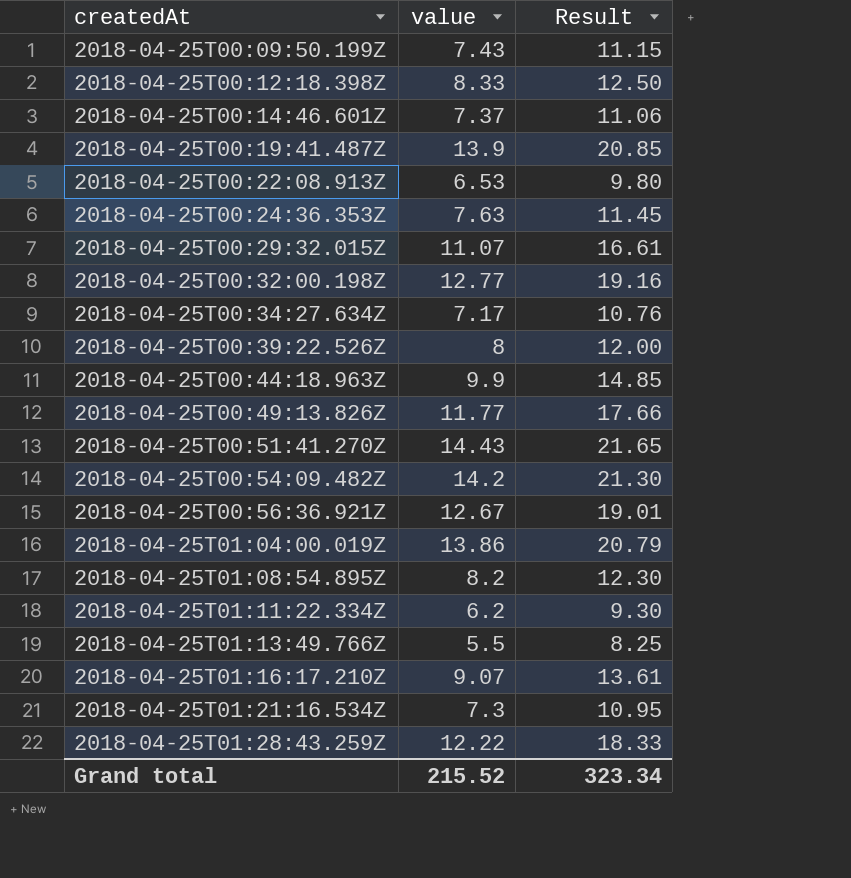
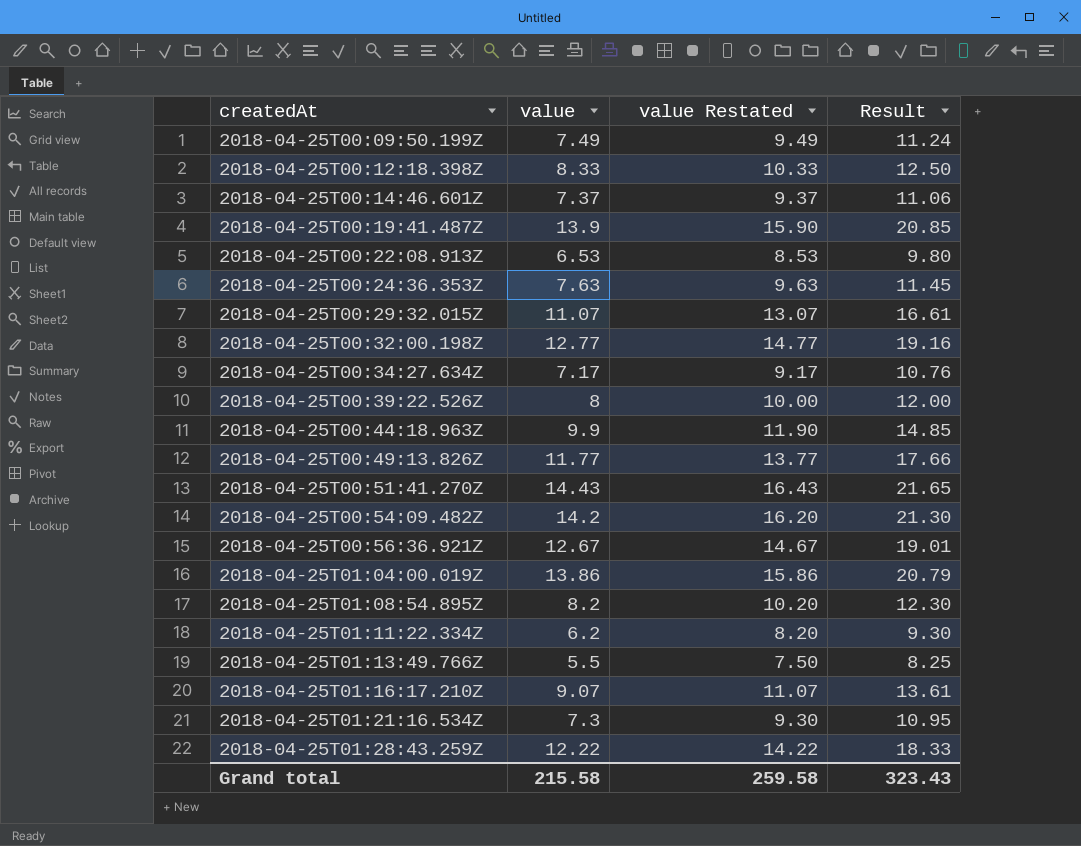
column value Restated | formula: none -> [value] + 2
2018-04-25T00:09:50.199Z | value: 7.43 -> 7.49
2018-04-25T00:09:50.199Z | Result: 11.15 -> 11.24
Grand total | value: 215.52 -> 215.58
Grand total | Result: 323.34 -> 323.43

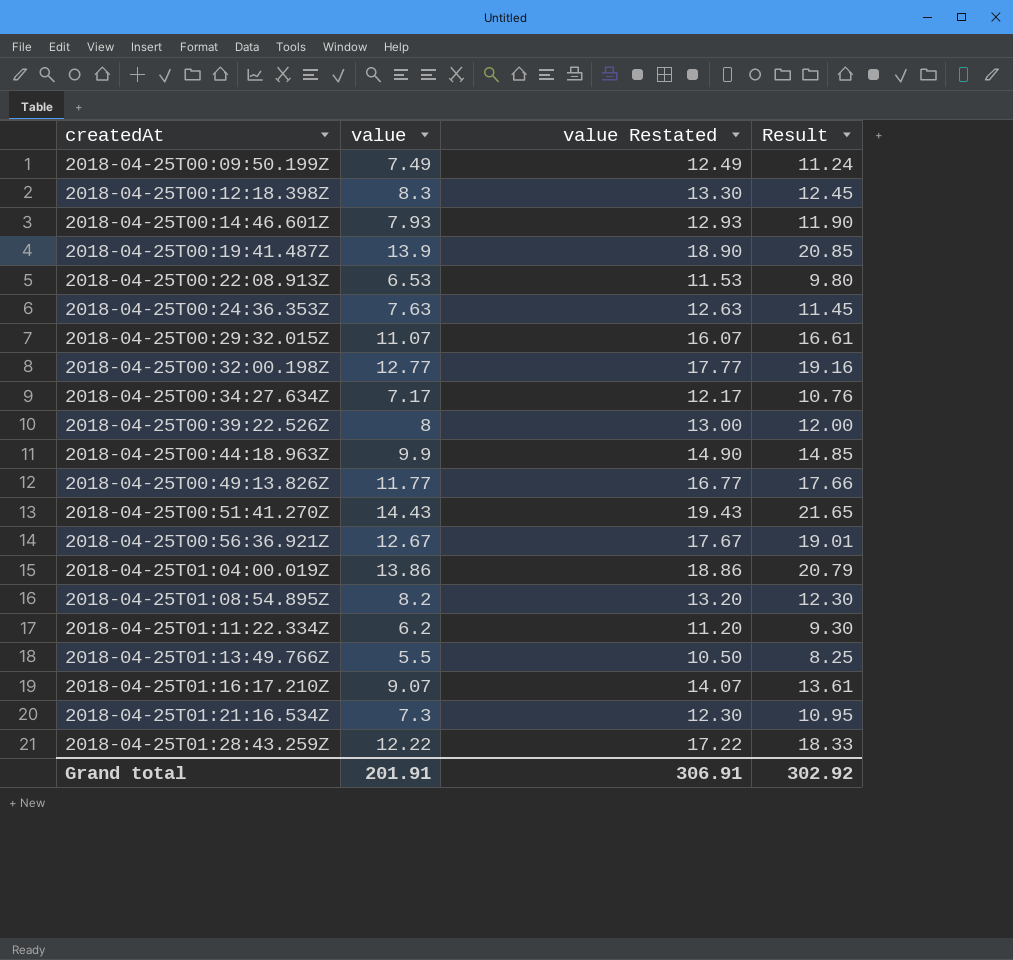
column value Restated | formula: [value] + 2 -> [value] + 5
row 2018-04-25T00:54:09.482Z: 14.2 | 16.20 | 21.30 -> none
2018-04-25T00:12:18.398Z | value: 8.33 -> 8.3
2018-04-25T00:12:18.398Z | Result: 12.50 -> 12.45
2018-04-25T00:14:46.601Z | value: 7.37 -> 7.93
2018-04-25T00:14:46.601Z | Result: 11.06 -> 11.90
Grand total | value: 215.58 -> 201.91
Grand total | value Restated: 259.58 -> 306.91
Grand total | Result: 323.43 -> 302.92

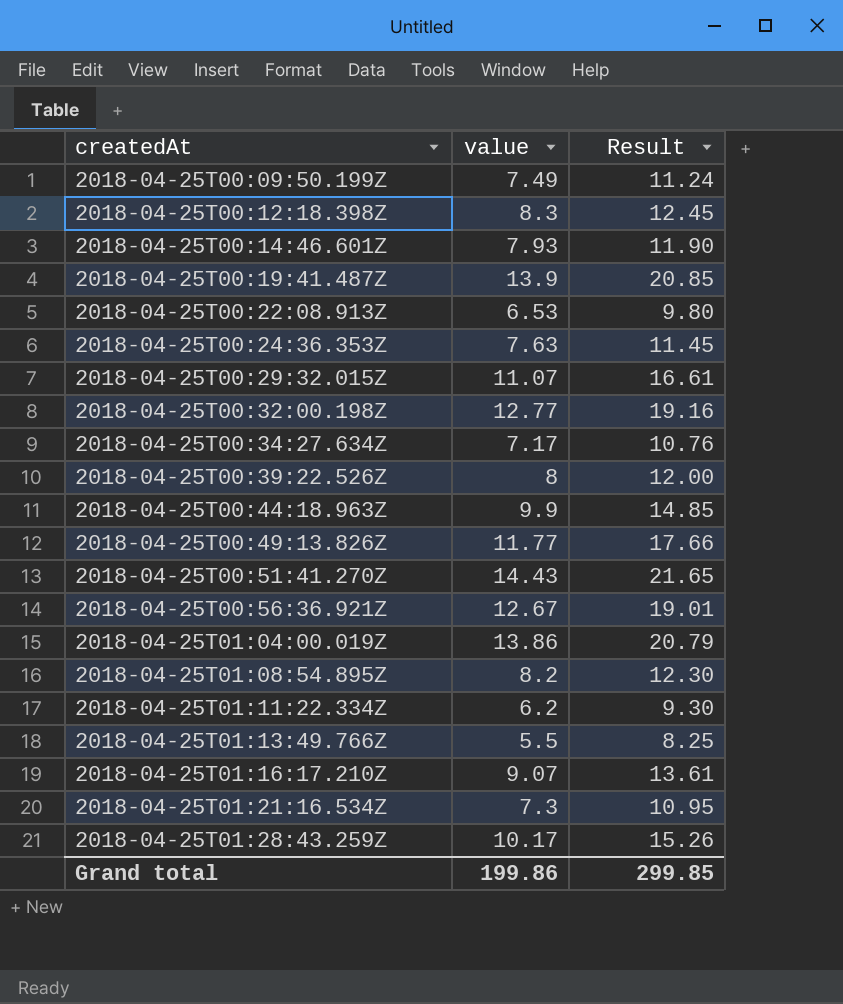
column value Restated | formula: [value] + 5 -> none
2018-04-25T01:28:43.259Z | value: 12.22 -> 10.17
2018-04-25T01:28:43.259Z | Result: 18.33 -> 15.26
Grand total | value: 201.91 -> 199.86
Grand total | Result: 302.92 -> 299.85

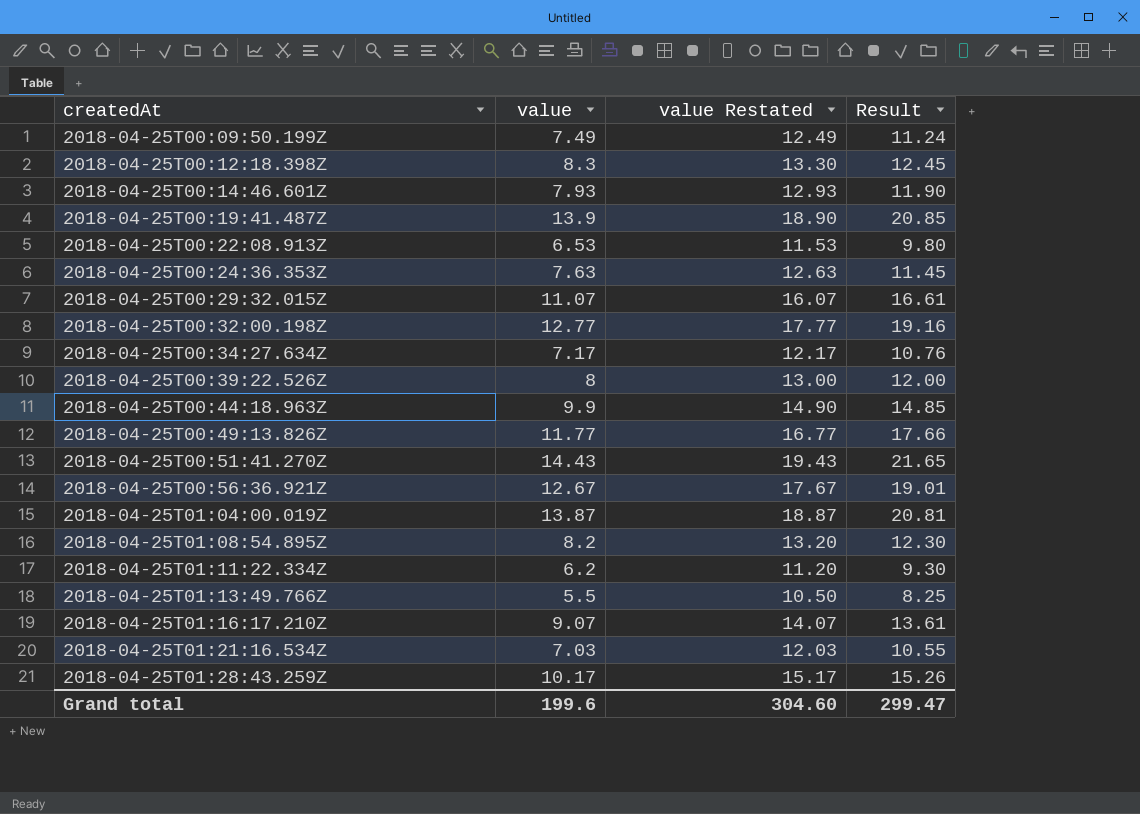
column value Restated | formula: none -> [value] + 5
2018-04-25T01:04:00.019Z | value: 13.86 -> 13.87
2018-04-25T01:04:00.019Z | Result: 20.79 -> 20.81
2018-04-25T01:21:16.534Z | value: 7.3 -> 7.03
2018-04-25T01:21:16.534Z | Result: 10.95 -> 10.55
Grand total | value: 199.86 -> 199.6
Grand total | Result: 299.85 -> 299.47

